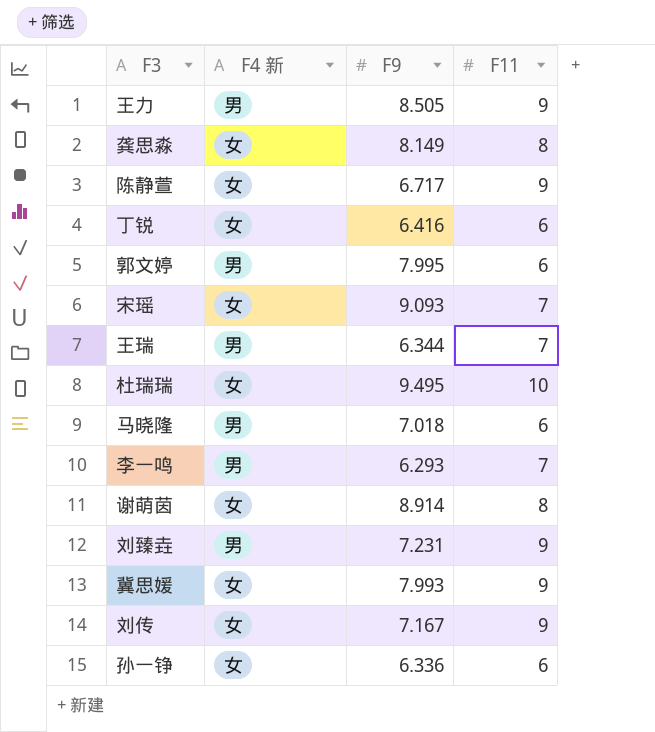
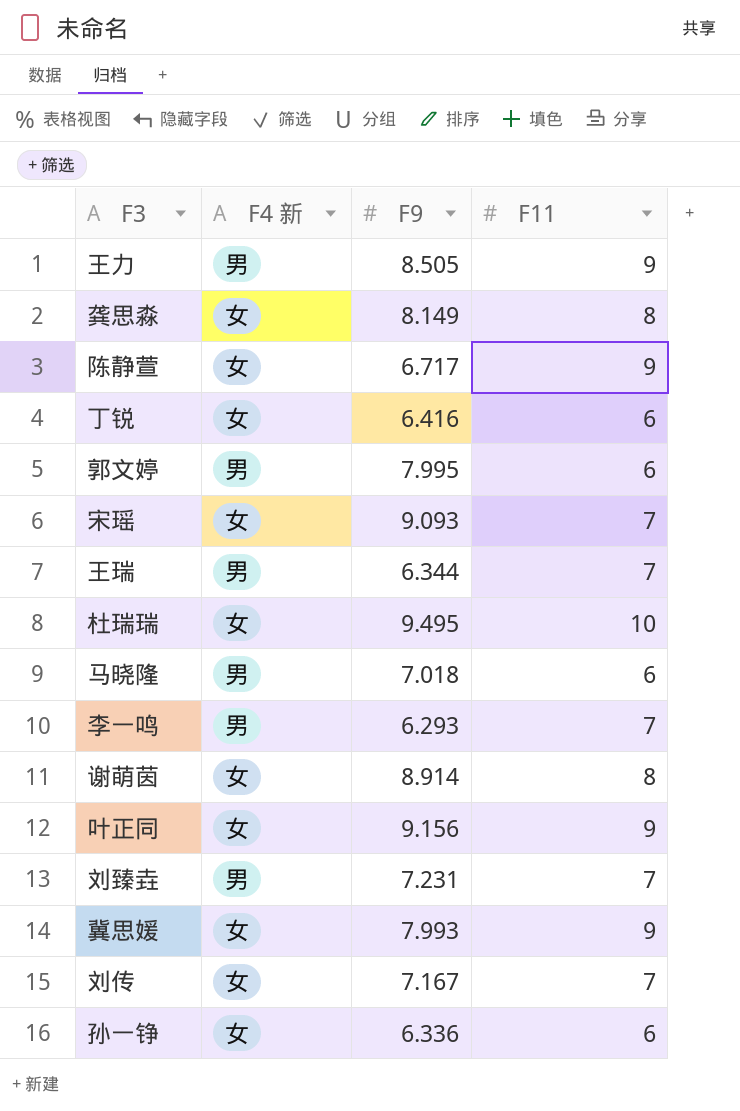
row 叶正同: none -> 女 | 9.156 | 9
刘臻垚 | F11: 9 -> 7
刘传 | F11: 9 -> 7

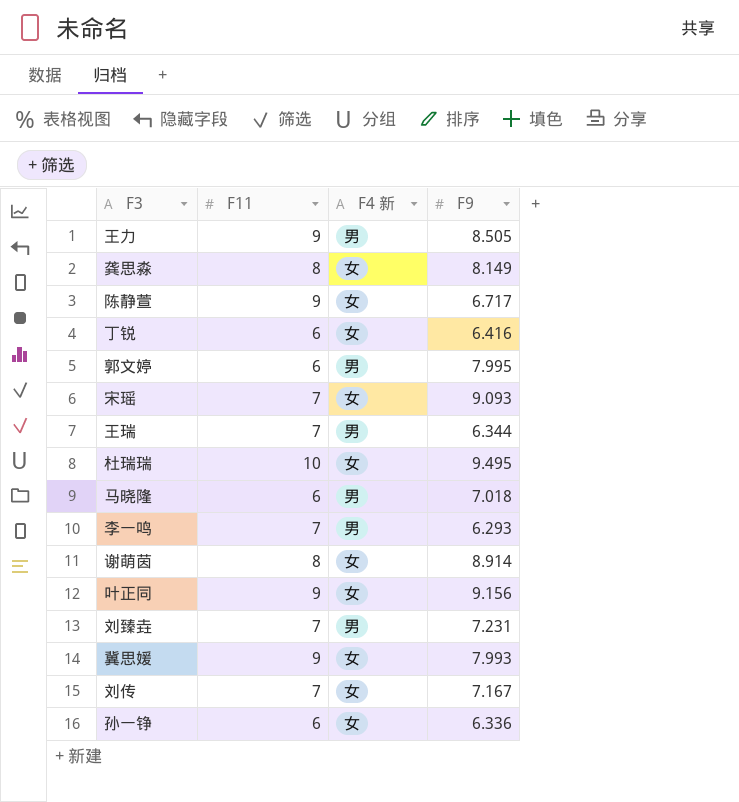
column F11 | position: 4 -> 2

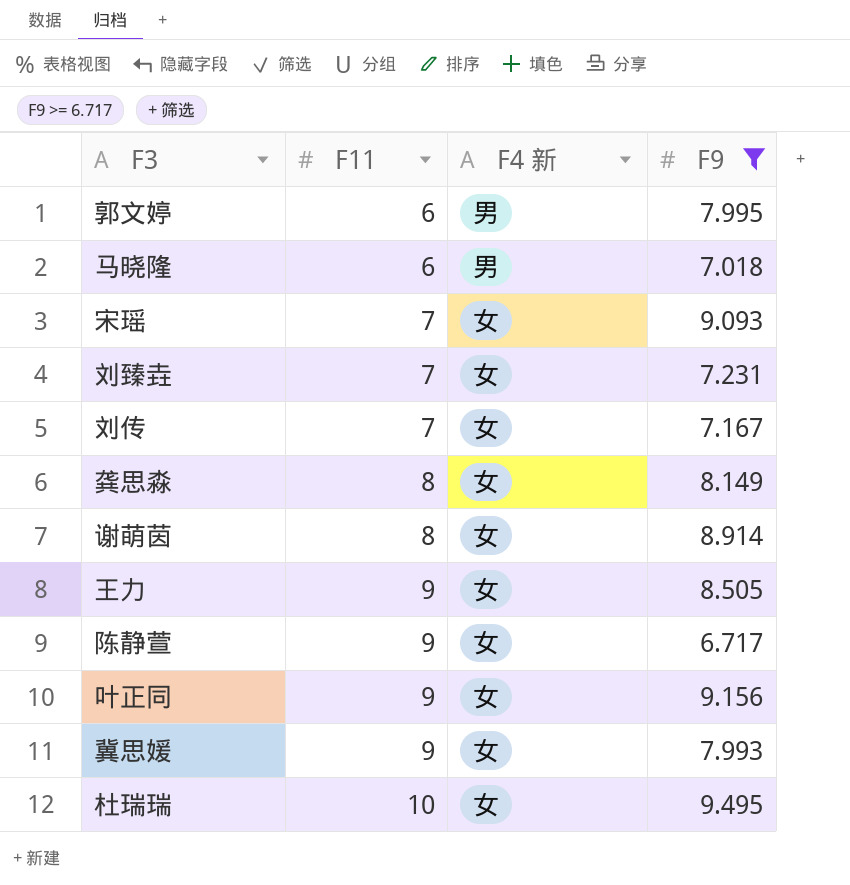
filter: none -> F9 >= 6.717
row order: none -> F11 ascending
刘臻垚 | F4 新: 男 -> 女
王力 | F4 新: 男 -> 女

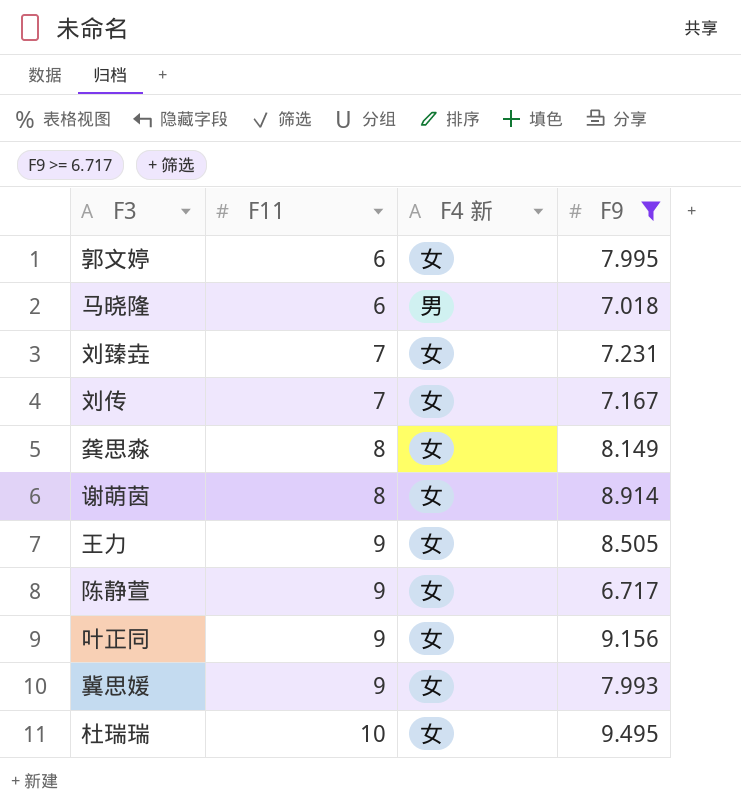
row 宋瑶: 7 | 女 | 9.093 -> none
郭文婷 | F4 新: 男 -> 女

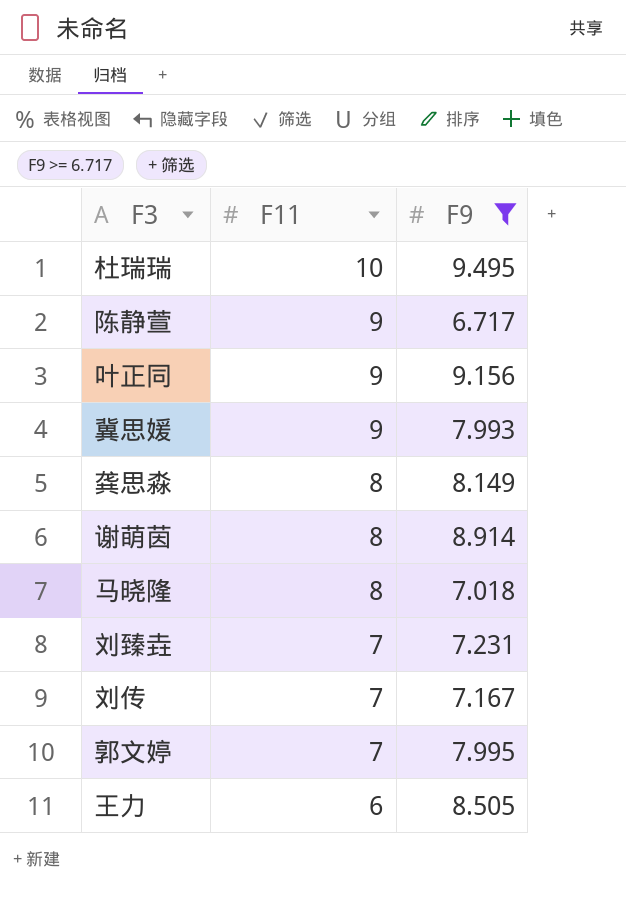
row order: F11 ascending -> F11 descending
column F4 新 | position: 3 -> none
马晓隆 | F11: 6 -> 8
郭文婷 | F11: 6 -> 7
王力 | F11: 9 -> 6

